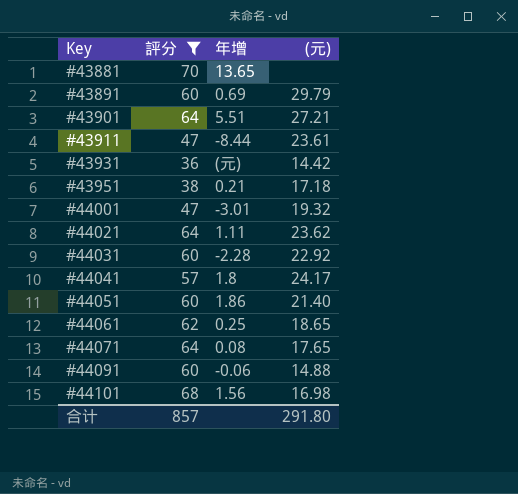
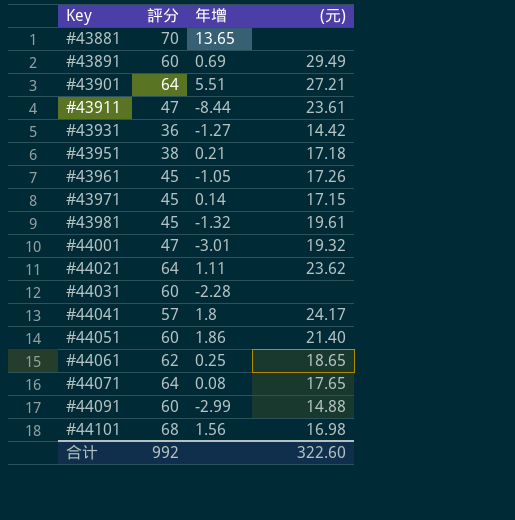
filter: 評分 != 45 -> none
#43891 | (元): 29.79 -> 29.49
#43931 | 年增: (元) -> -1.27
#44031 | (元): 22.92 -> none
#44091 | 年增: -0.06 -> -2.99
合计 | 評分: 857 -> 992
合计 | (元): 291.80 -> 322.60

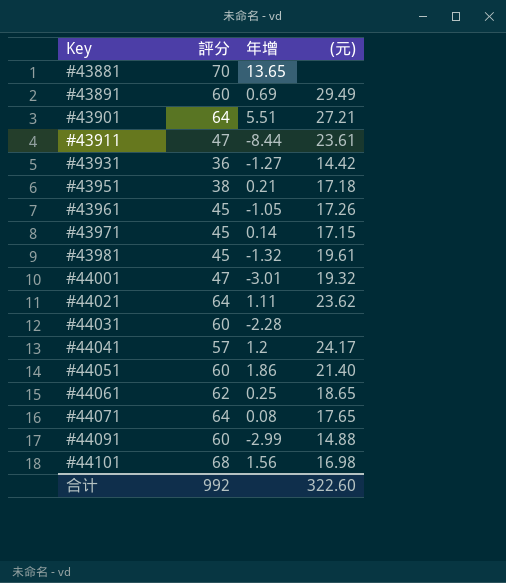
#44041 | 年增: 1.8 -> 1.2

